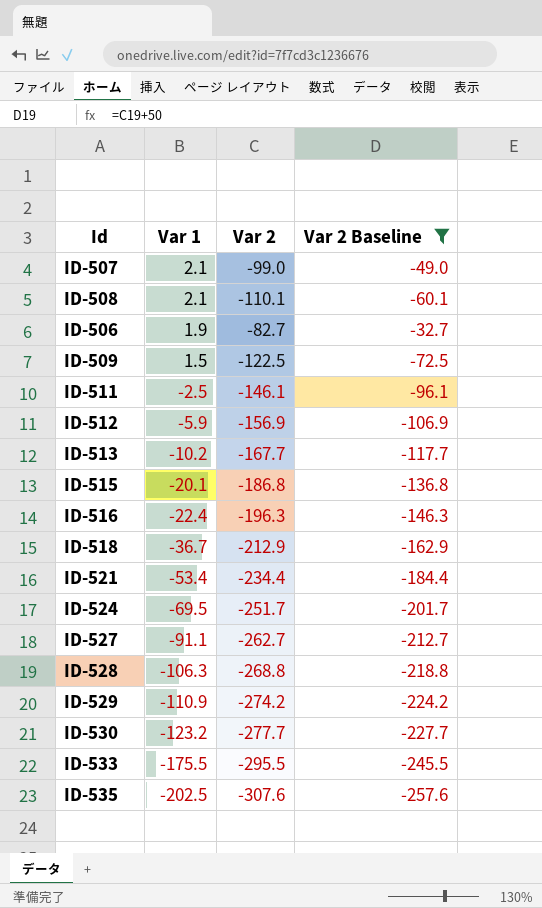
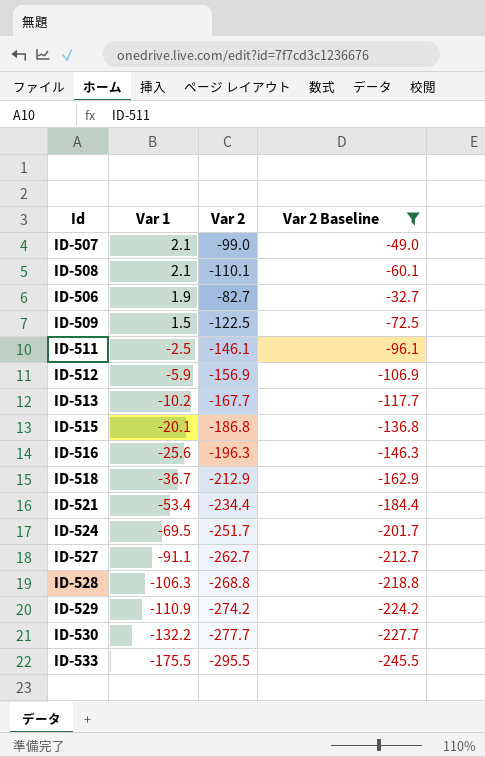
row ID-535: -202.5 | -307.6 | -257.6 -> none
ID-516 | Var 1: -22.4 -> -25.6
ID-530 | Var 1: -123.2 -> -132.2

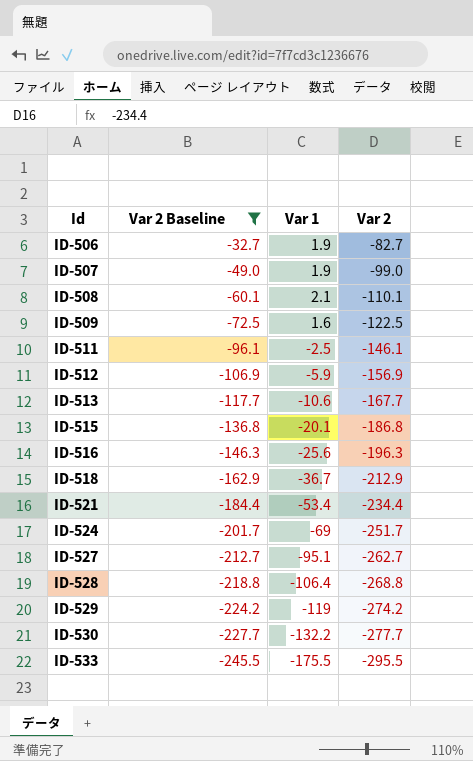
row order: Var 1 descending -> Id ascending
column Var 2 Baseline | position: 4 -> 2
ID-507 | Var 1: 2.1 -> 1.9
ID-509 | Var 1: 1.5 -> 1.6
ID-513 | Var 1: -10.2 -> -10.6
ID-524 | Var 1: -69.5 -> -69
ID-527 | Var 1: -91.1 -> -95.1
ID-528 | Var 1: -106.3 -> -106.4
ID-529 | Var 1: -110.9 -> -119

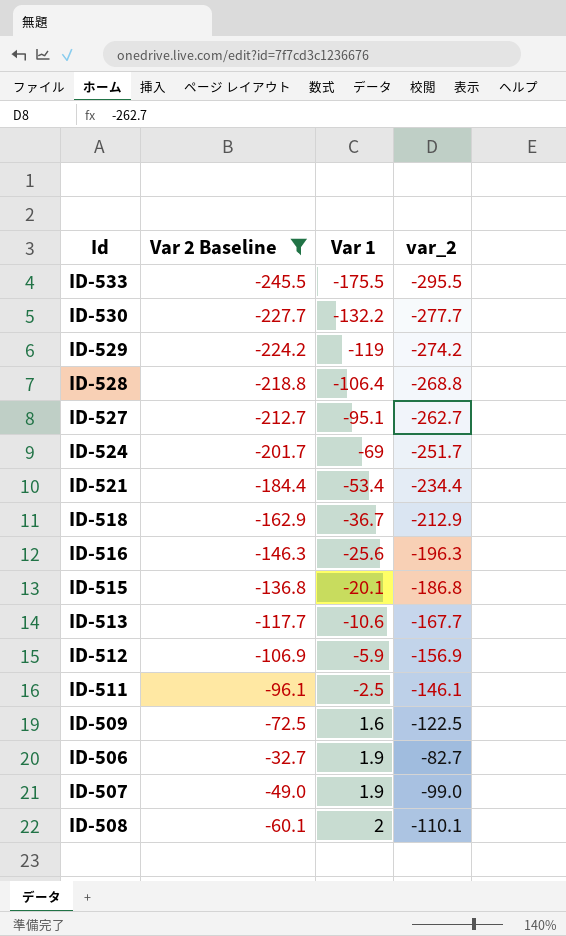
row order: Id ascending -> Var 1 ascending
column name: Var 2 -> var_2
ID-508 | Var 1: 2.1 -> 2

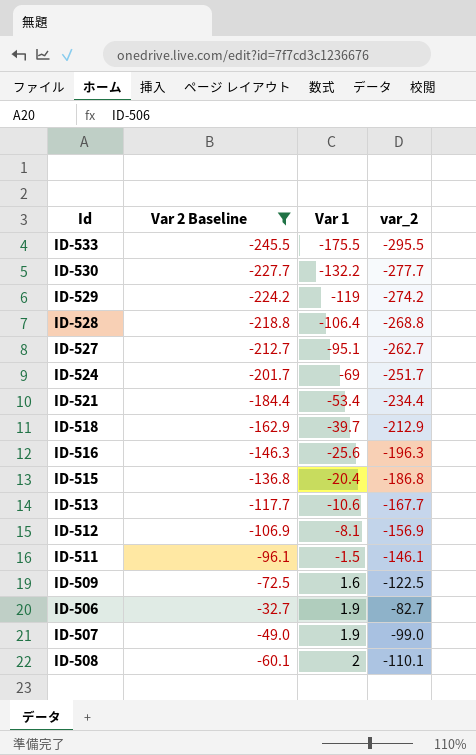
ID-518 | Var 1: -36.7 -> -39.7
ID-515 | Var 1: -20.1 -> -20.4
ID-512 | Var 1: -5.9 -> -8.1
ID-511 | Var 1: -2.5 -> -1.5

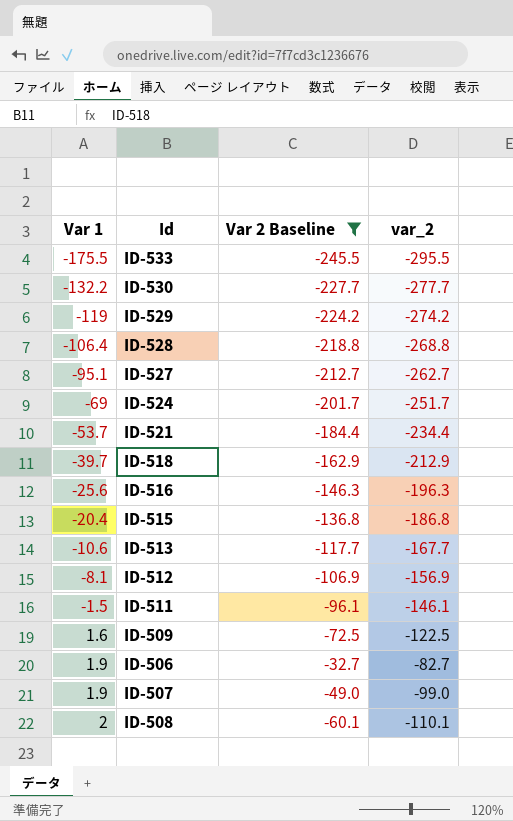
column Var 1 | position: 3 -> 1
ID-521 | Var 1: -53.4 -> -53.7

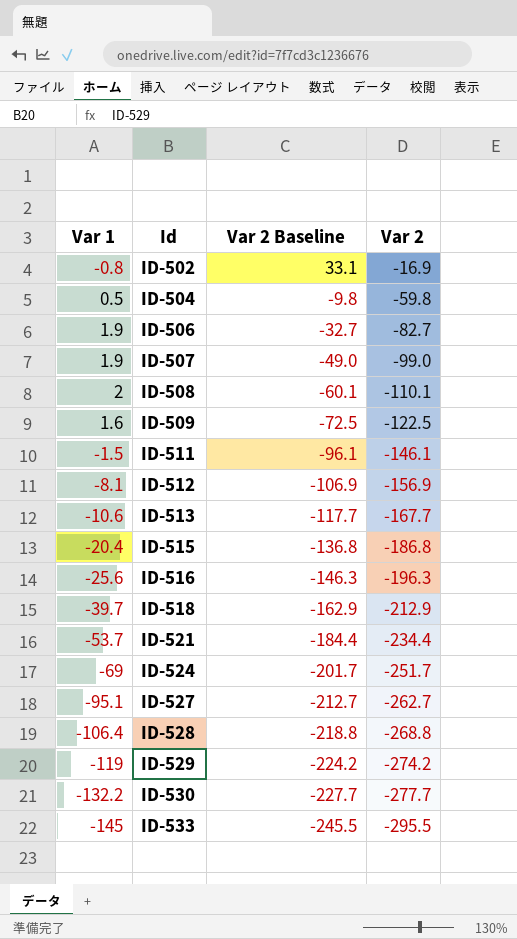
filter: Var 2 Baseline <= -32.7 -> none
row order: Var 1 ascending -> Id ascending
column name: var_2 -> Var 2
ID-533 | Var 1: -175.5 -> -145

